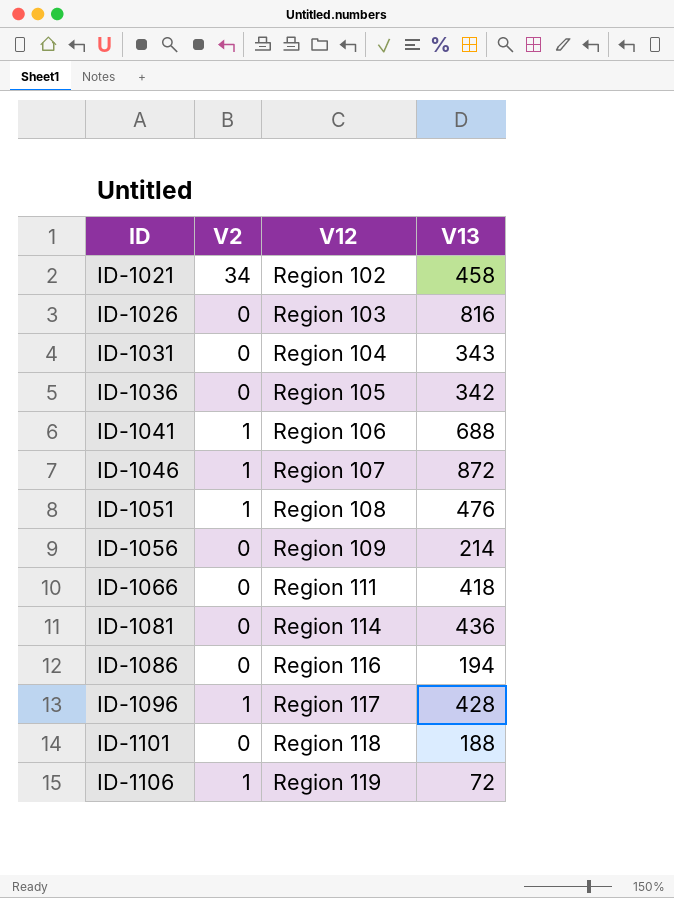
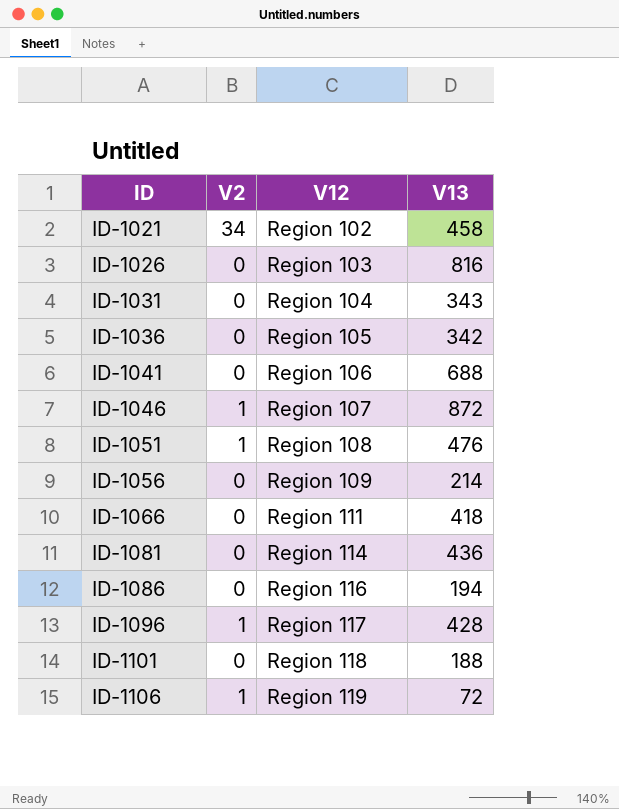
ID-1041 | V2: 1 -> 0

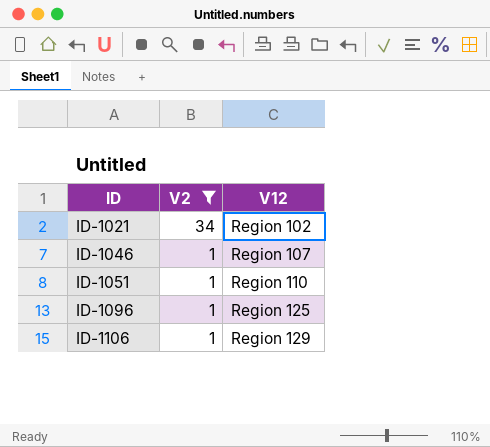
filter: none -> V2 != 0
column V13 | position: 4 -> none
ID-1051 | V12: Region 108 -> Region 110
ID-1096 | V12: Region 117 -> Region 125
ID-1106 | V12: Region 119 -> Region 129

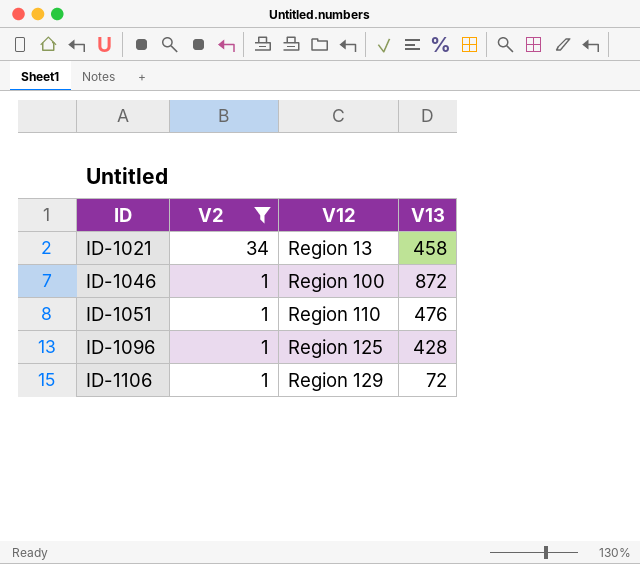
column V13 | position: none -> 4
ID-1021 | V12: Region 102 -> Region 13
ID-1046 | V12: Region 107 -> Region 100

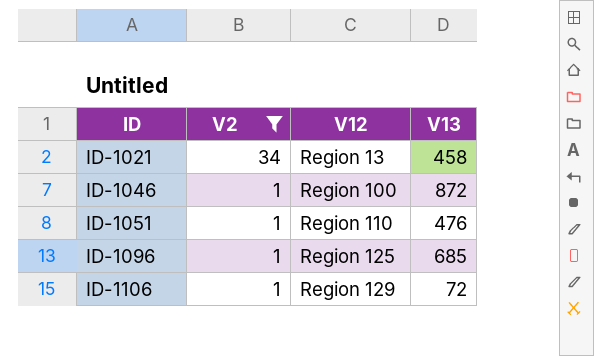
ID-1096 | V13: 428 -> 685

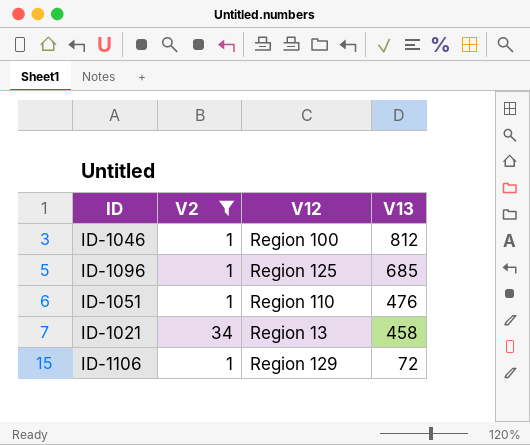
row order: ID ascending -> V13 descending
ID-1046 | V13: 872 -> 812

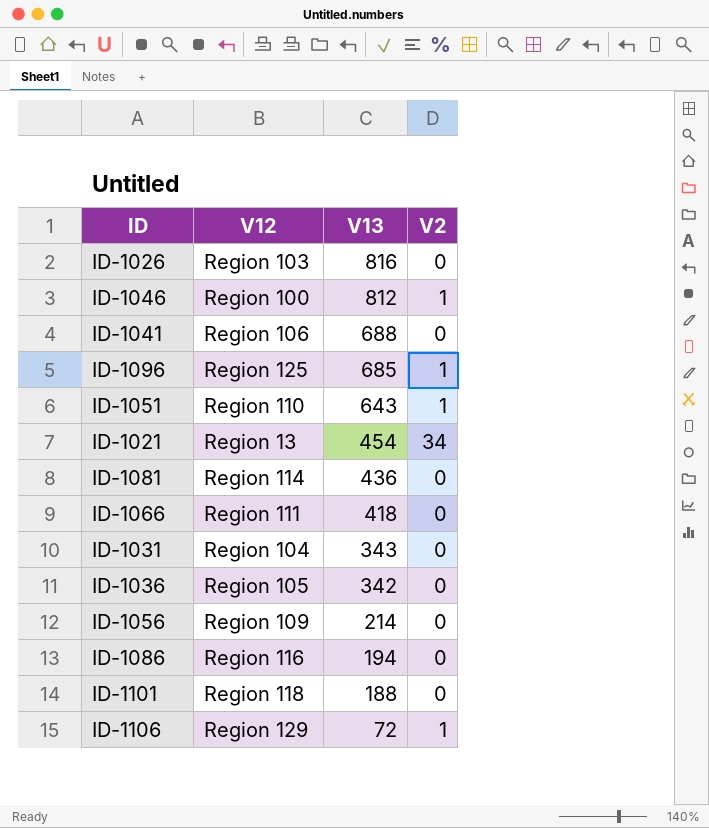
filter: V2 != 0 -> none
column V2 | position: 2 -> 4
ID-1051 | V13: 476 -> 643
ID-1021 | V13: 458 -> 454

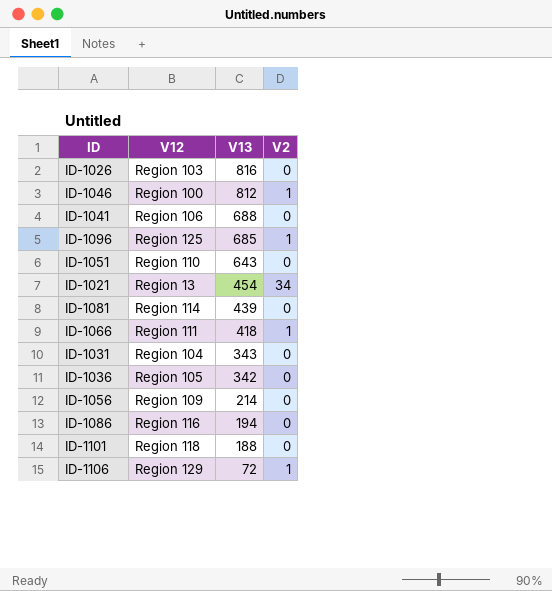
ID-1051 | V2: 1 -> 0
ID-1081 | V13: 436 -> 439
ID-1066 | V2: 0 -> 1

